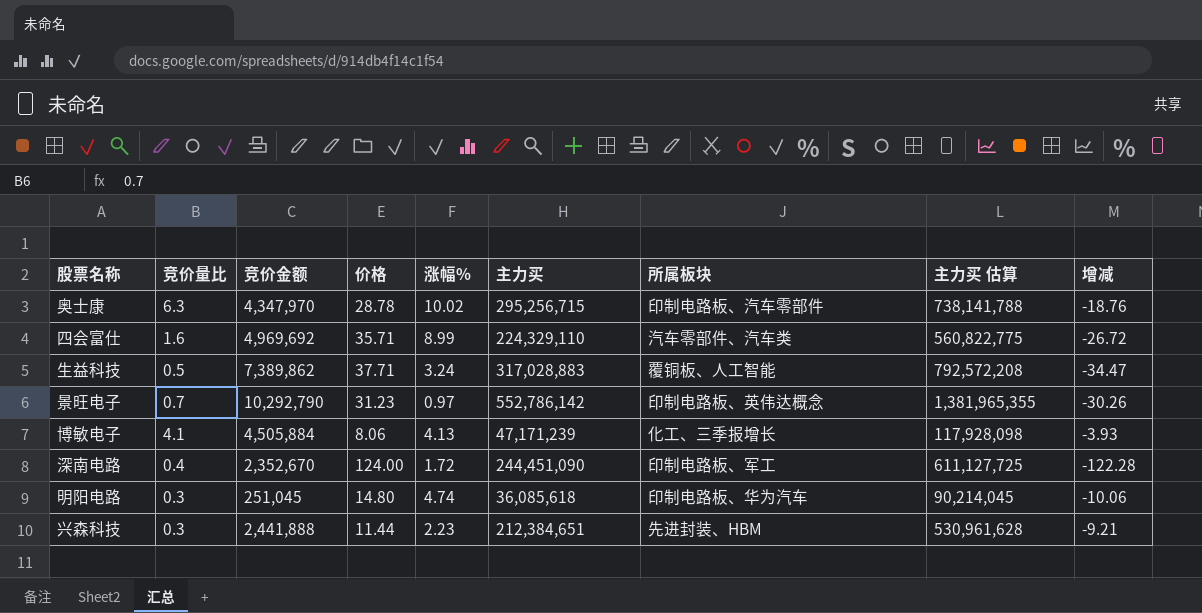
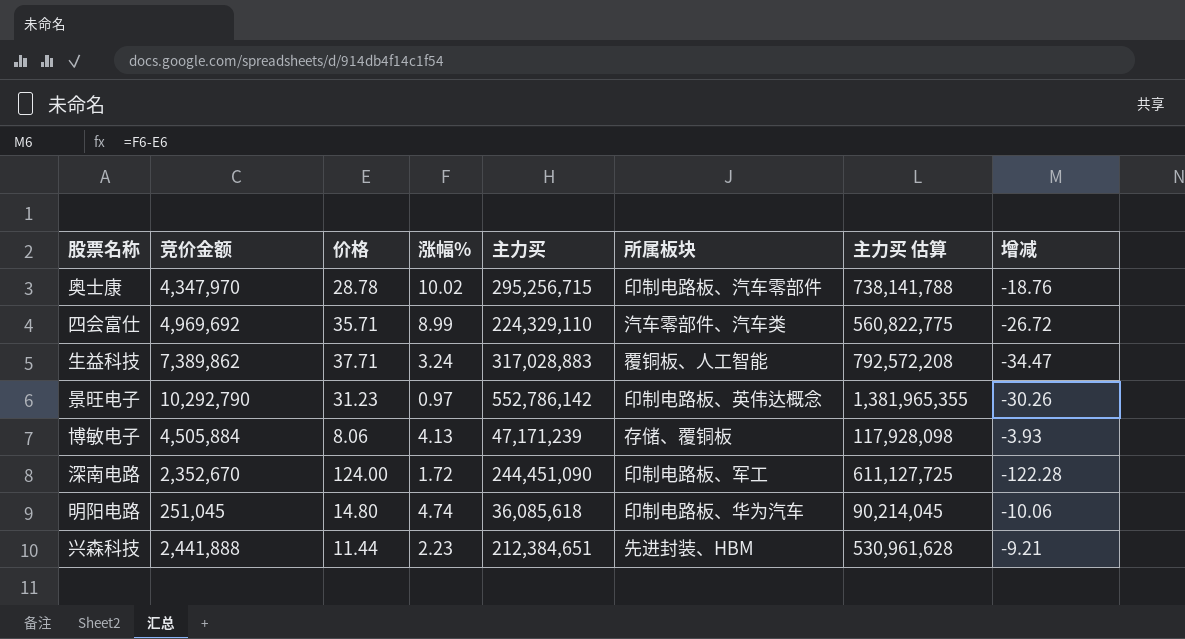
column 竞价量比 | position: 2 -> none
博敏电子 | 所属板块: 化工、三季报增长 -> 存储、覆铜板

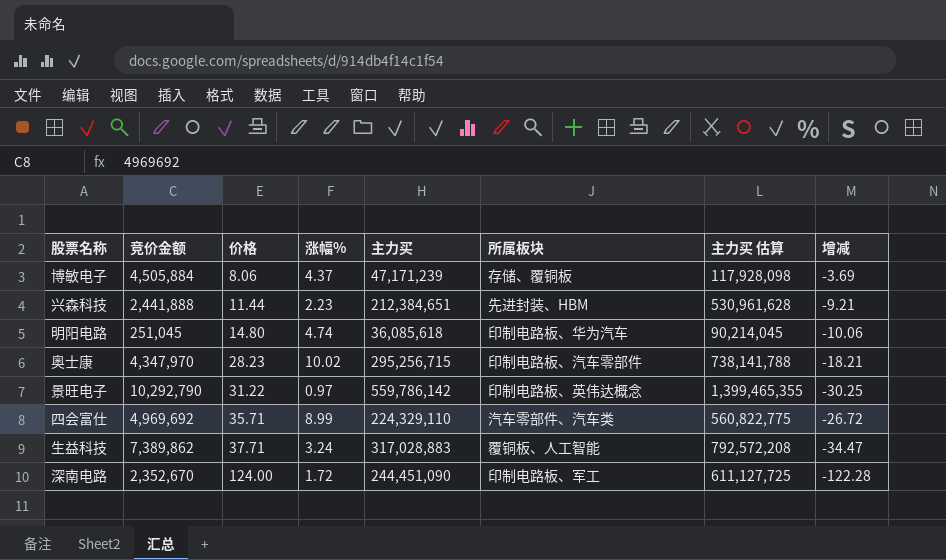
row order: none -> 价格 ascending
博敏电子 | 涨幅%: 4.13 -> 4.37
博敏电子 | 增减: -3.93 -> -3.69
奥士康 | 价格: 28.78 -> 28.23
奥士康 | 增减: -18.76 -> -18.21
景旺电子 | 价格: 31.23 -> 31.22
景旺电子 | 主力买: 552,786,142 -> 559,786,142
景旺电子 | 主力买 估算: 1,381,965,355 -> 1,399,465,355
景旺电子 | 增减: -30.26 -> -30.25

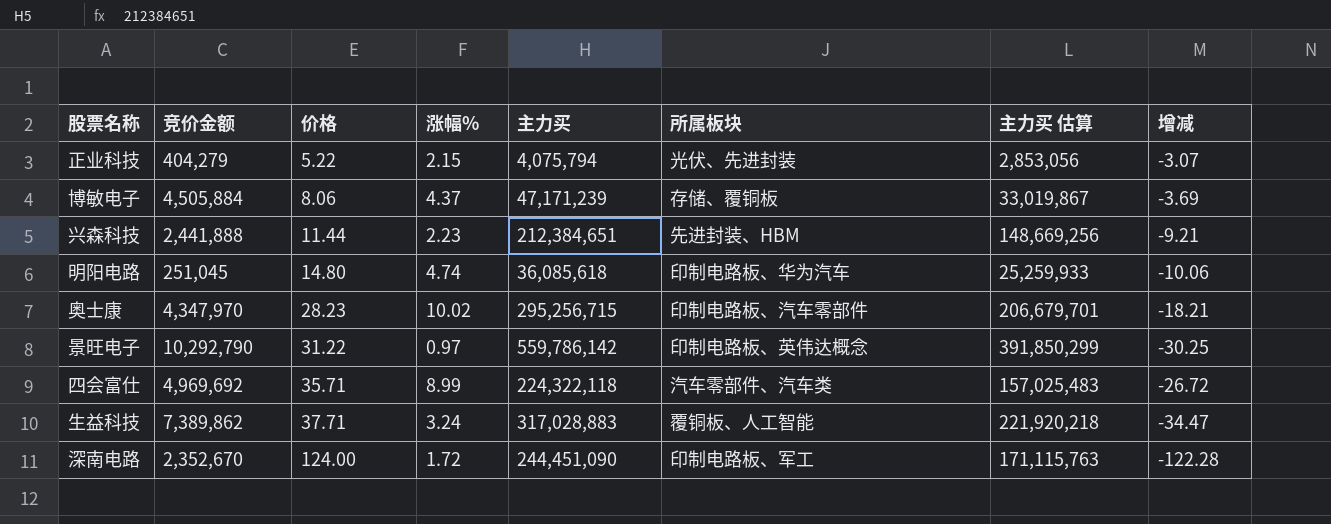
column 主力买 估算 | formula: [主力买] * 2.5 -> [主力买] * 0.7
row 正业科技: none -> 404,279 | 5.22 | 2.15 | 4,075,794 | 光伏、先进封装 | 2,853,056 | -3.07
四会富仕 | 主力买: 224,329,110 -> 224,322,118

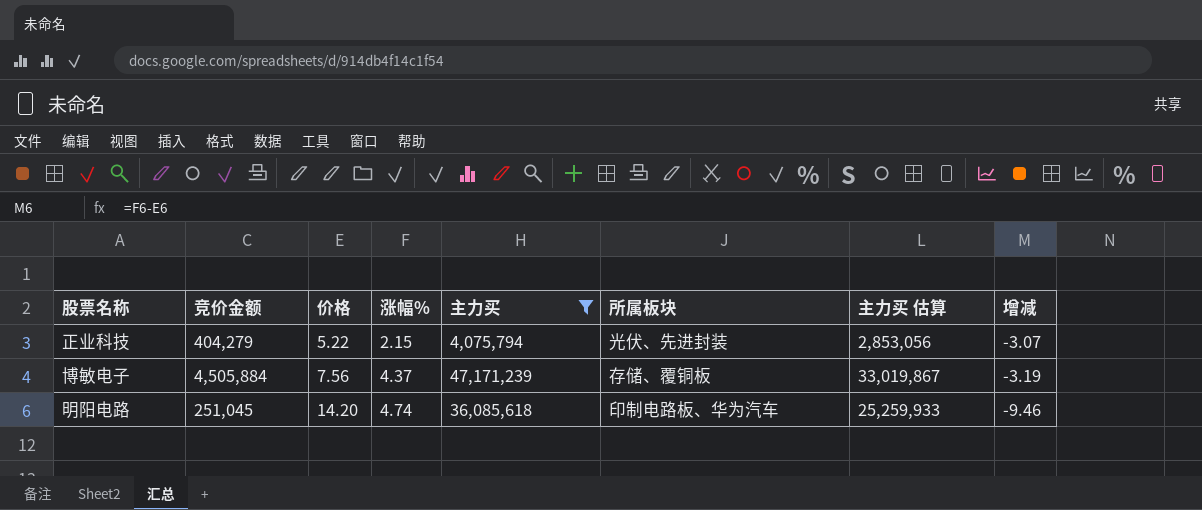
filter: none -> 主力买 <= 47,171,239
博敏电子 | 价格: 8.06 -> 7.56
博敏电子 | 增减: -3.69 -> -3.19
明阳电路 | 价格: 14.80 -> 14.20
明阳电路 | 增减: -10.06 -> -9.46

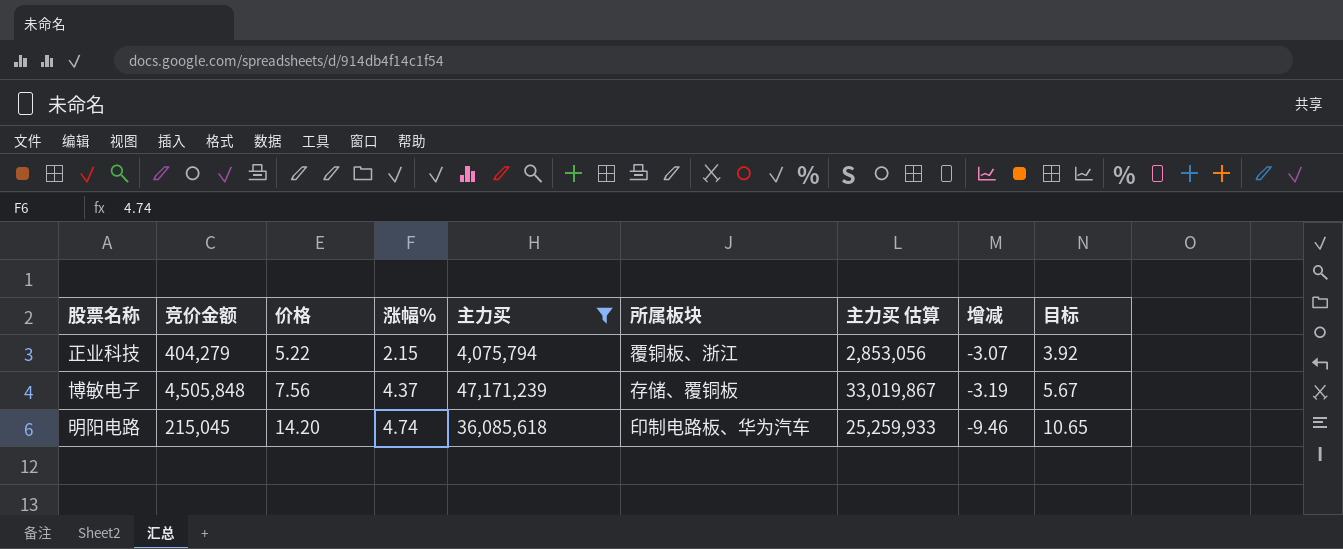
column 目标 | formula: none -> [价格] * 0.75
正业科技 | 所属板块: 光伏、先进封装 -> 覆铜板、浙江
博敏电子 | 竞价金额: 4,505,884 -> 4,505,848
明阳电路 | 竞价金额: 251,045 -> 215,045

